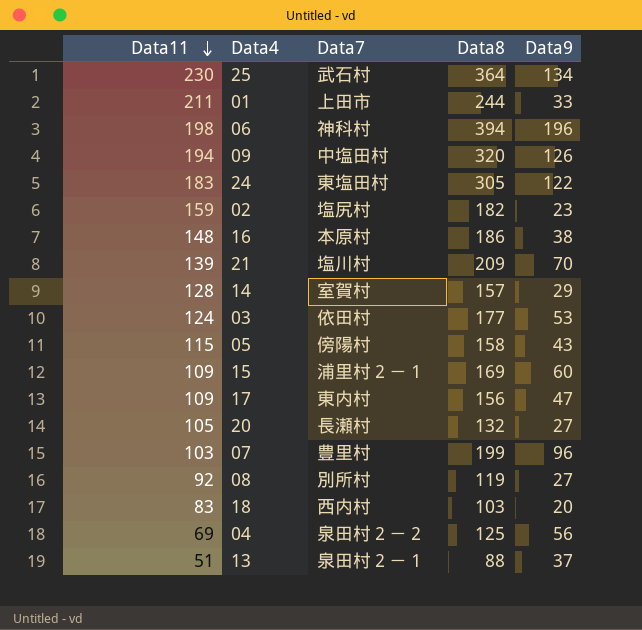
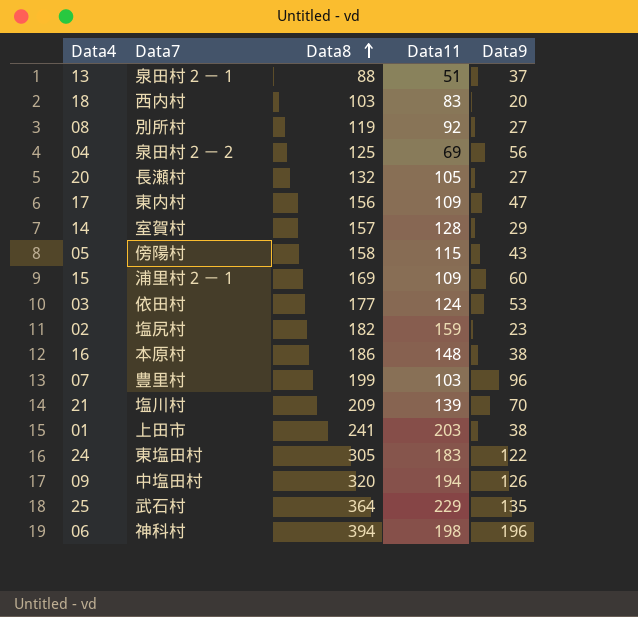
row order: Data11 descending -> Data8 ascending
column Data11 | position: 1 -> 4
01 | Data8: 244 -> 241
01 | Data11: 211 -> 203
01 | Data9: 33 -> 38
25 | Data11: 230 -> 229
25 | Data9: 134 -> 135

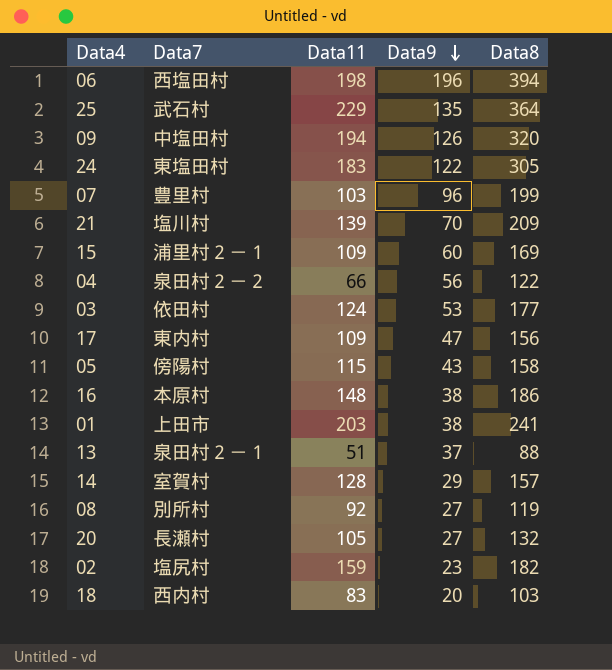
row order: Data8 ascending -> Data9 descending
column Data8 | position: 3 -> 5
06 | Data7: 神科村 -> 西塩田村
04 | Data11: 69 -> 66
04 | Data8: 125 -> 122

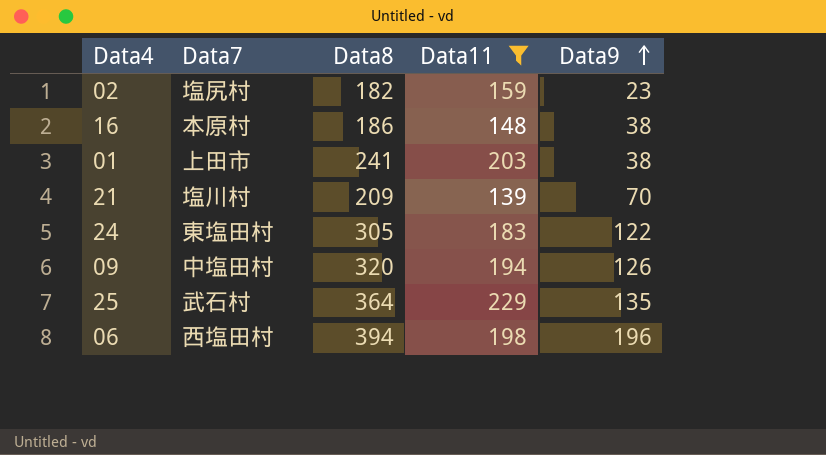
filter: none -> Data11 >= 139
row order: Data9 descending -> Data9 ascending
column Data8 | position: 5 -> 3

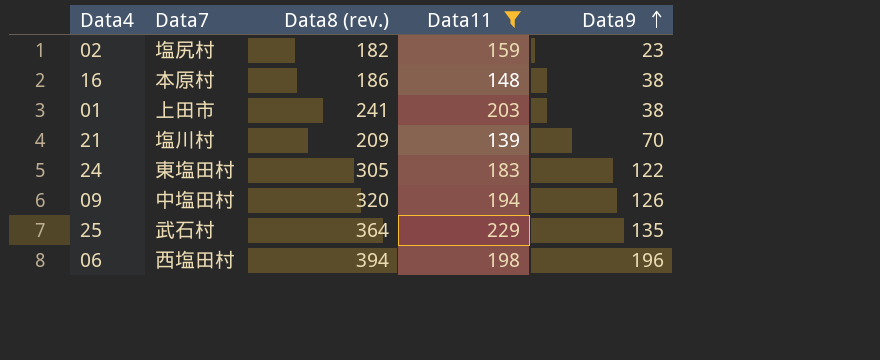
column name: Data8 -> Data8 (rev.)

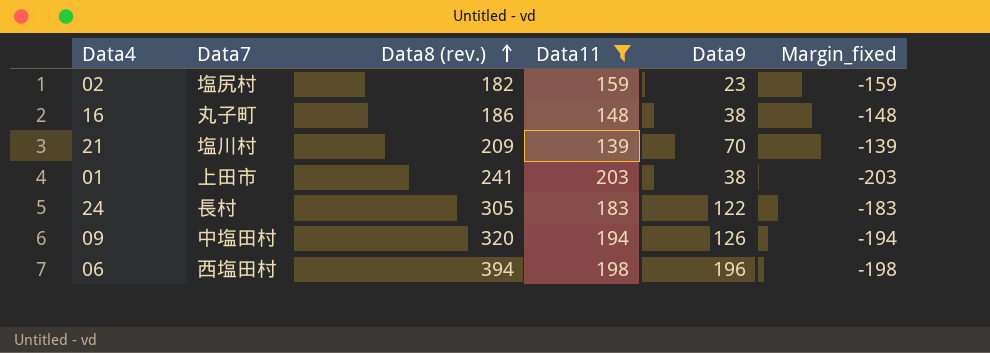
row order: Data9 ascending -> Data8 (rev.) ascending
column Margin_fixed | formula: none -> [Data9] - [Data8 (rev.)]
row 25: 武石村 | 364 | 229 | 135 -> none
16 | Data7: 本原村 -> 丸子町
24 | Data7: 東塩田村 -> 長村

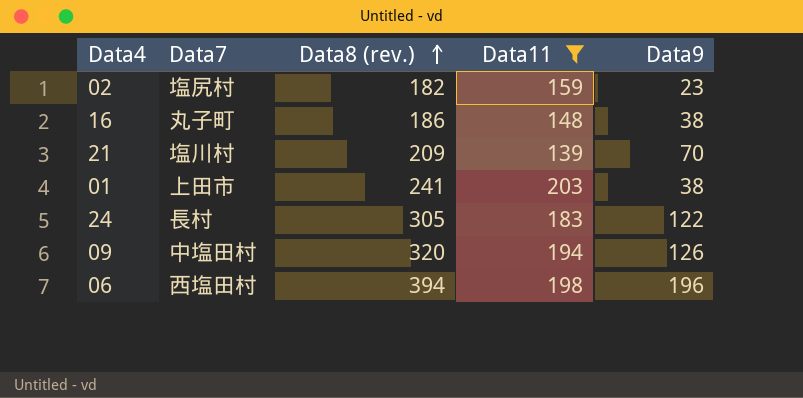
column Margin_fixed | formula: [Data9] - [Data8 (rev.)] -> none

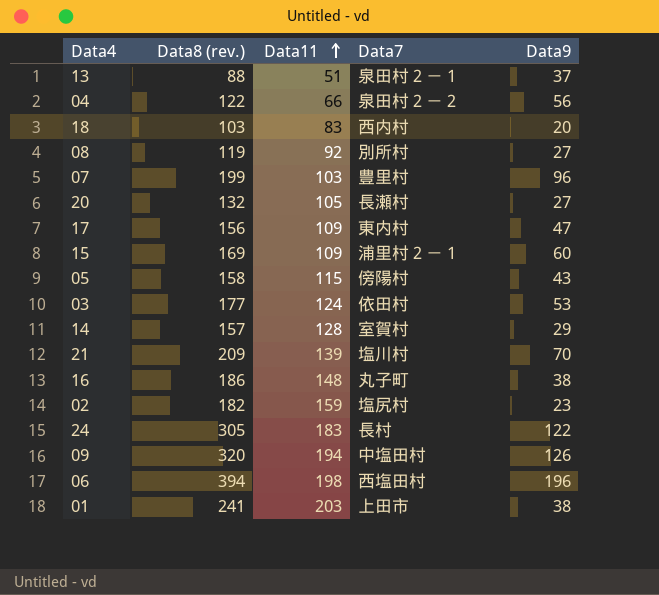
filter: Data11 >= 139 -> none
row order: Data8 (rev.) ascending -> Data11 ascending
column Data7 | position: 2 -> 4

